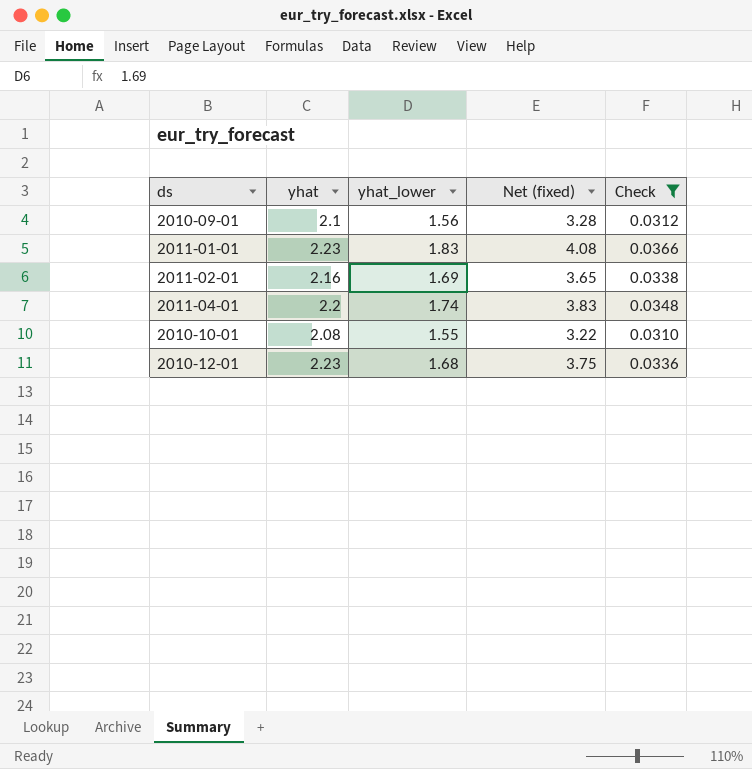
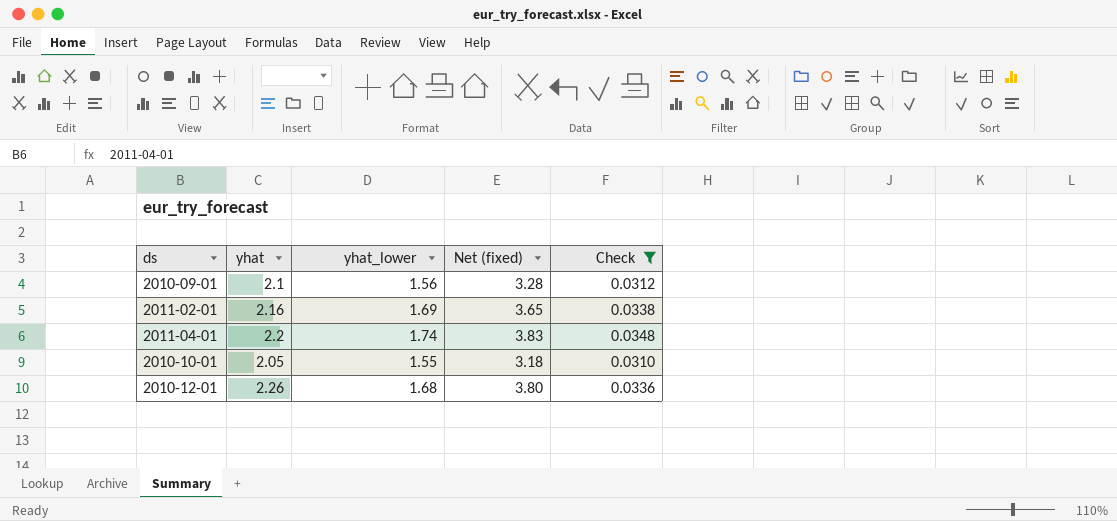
row 2011-01-01: 2.23 | 1.83 | 4.08 | 0.0366 -> none
2010-10-01 | yhat: 2.08 -> 2.05
2010-10-01 | Net (fixed): 3.22 -> 3.18
2010-12-01 | yhat: 2.23 -> 2.26
2010-12-01 | Net (fixed): 3.75 -> 3.80

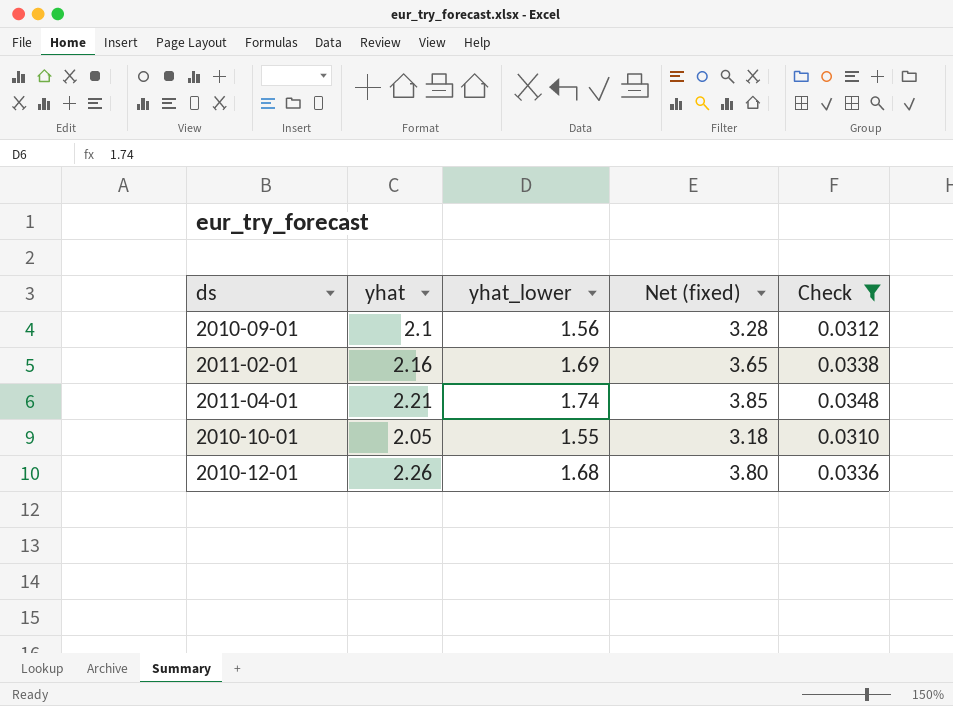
2011-04-01 | yhat: 2.2 -> 2.21
2011-04-01 | Net (fixed): 3.83 -> 3.85

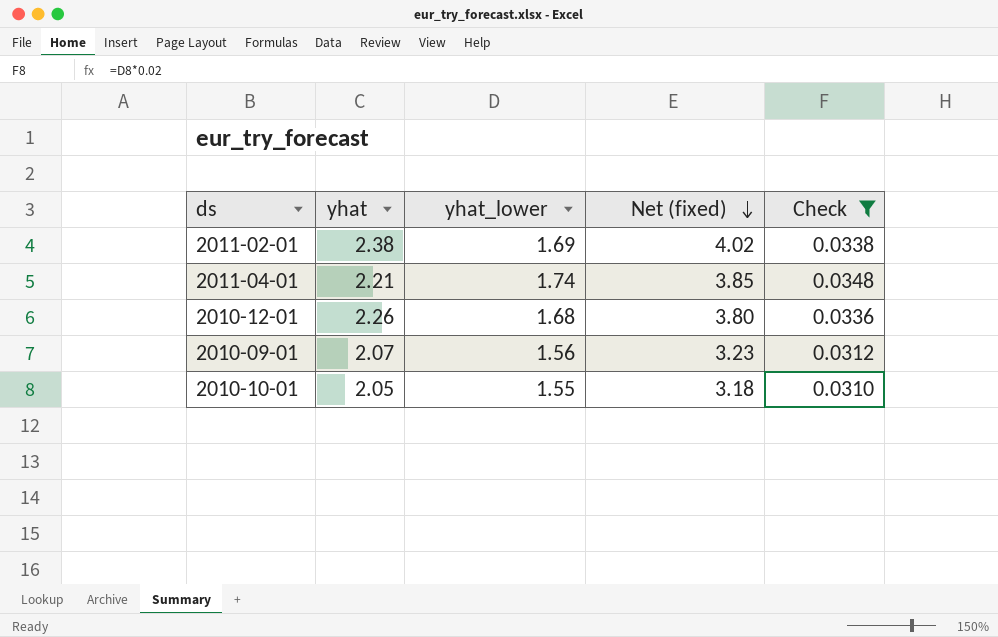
row order: none -> Net (fixed) descending
2011-02-01 | yhat: 2.16 -> 2.38
2011-02-01 | Net (fixed): 3.65 -> 4.02
2010-09-01 | yhat: 2.1 -> 2.07
2010-09-01 | Net (fixed): 3.28 -> 3.23

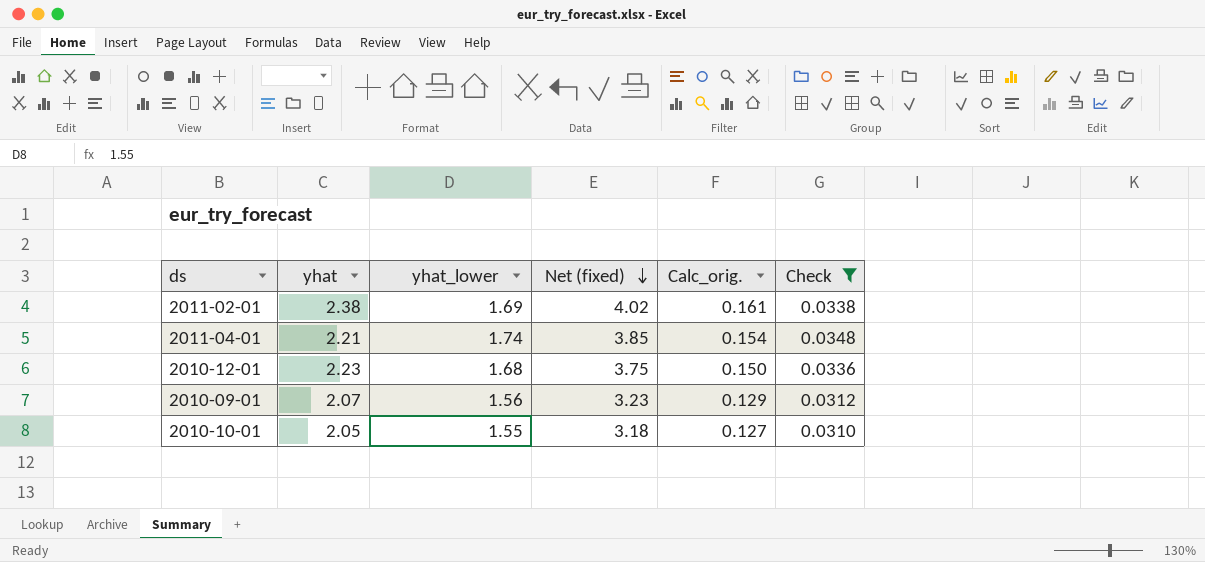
column Calc_orig. | formula: none -> [Net (fixed)] * 0.04
2010-12-01 | yhat: 2.26 -> 2.23
2010-12-01 | Net (fixed): 3.80 -> 3.75

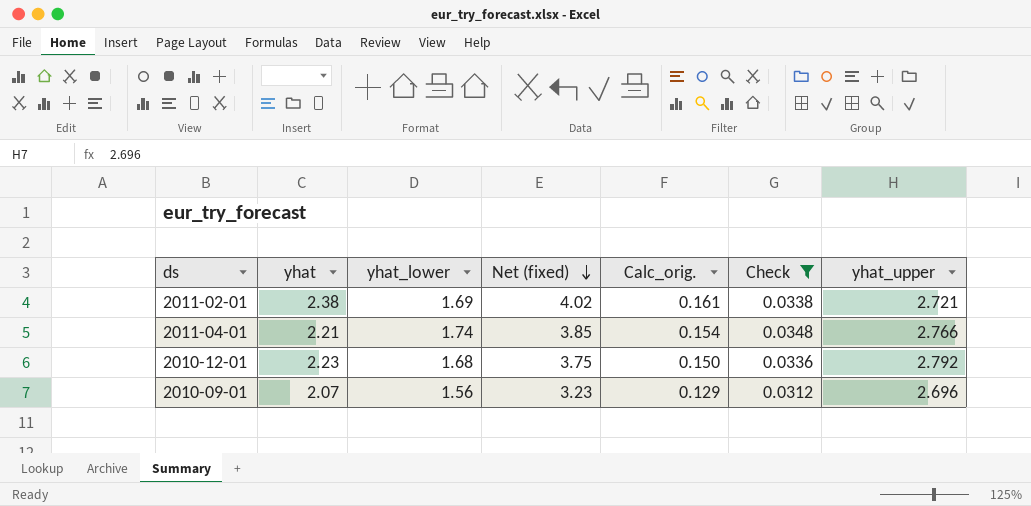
column yhat_upper | position: none -> 7
row 2010-10-01: 2.05 | 1.55 | 3.18 | 0.127 | 0.0310 -> none

